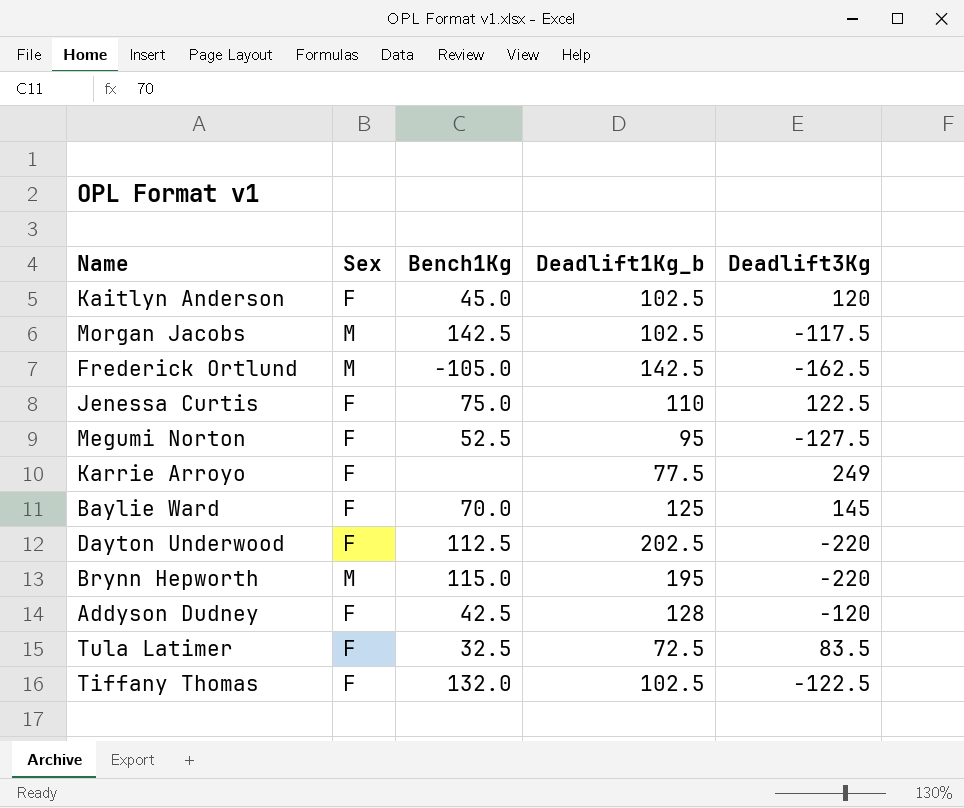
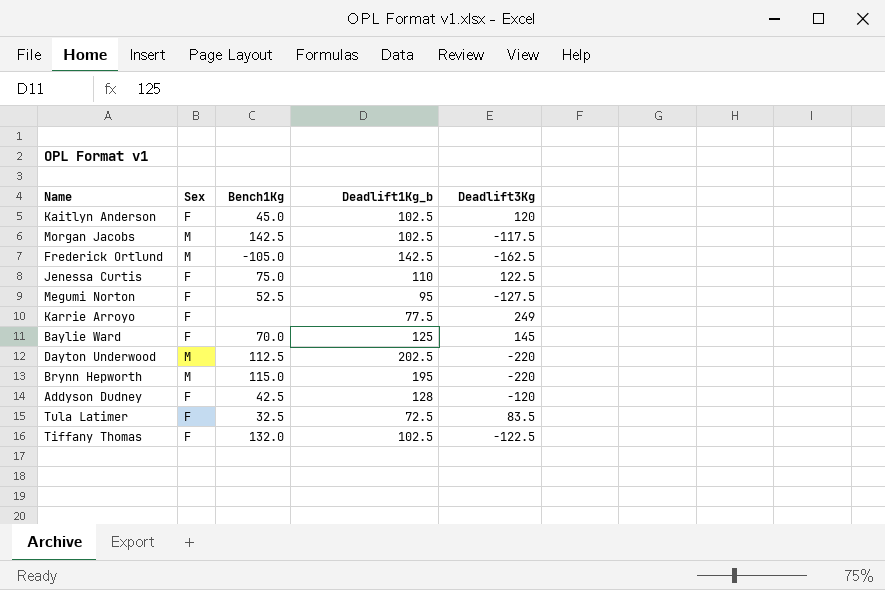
Dayton Underwood | Sex: F -> M

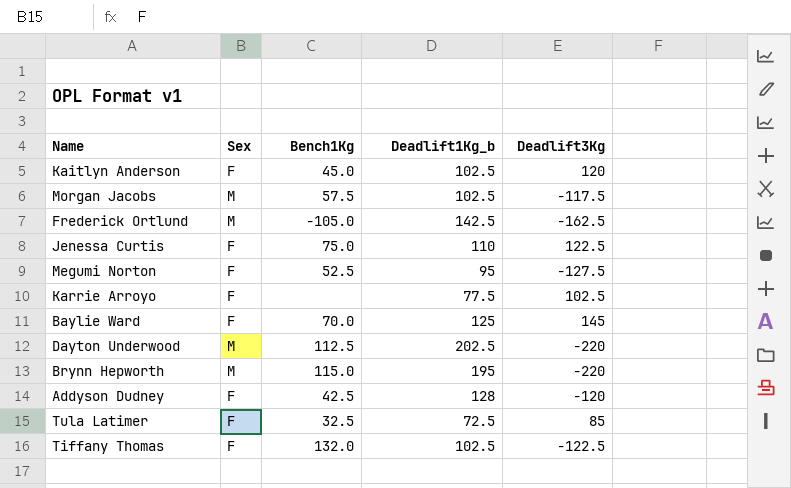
Morgan Jacobs | Bench1Kg: 142.5 -> 57.5
Karrie Arroyo | Deadlift3Kg: 249 -> 102.5
Tula Latimer | Deadlift3Kg: 83.5 -> 85

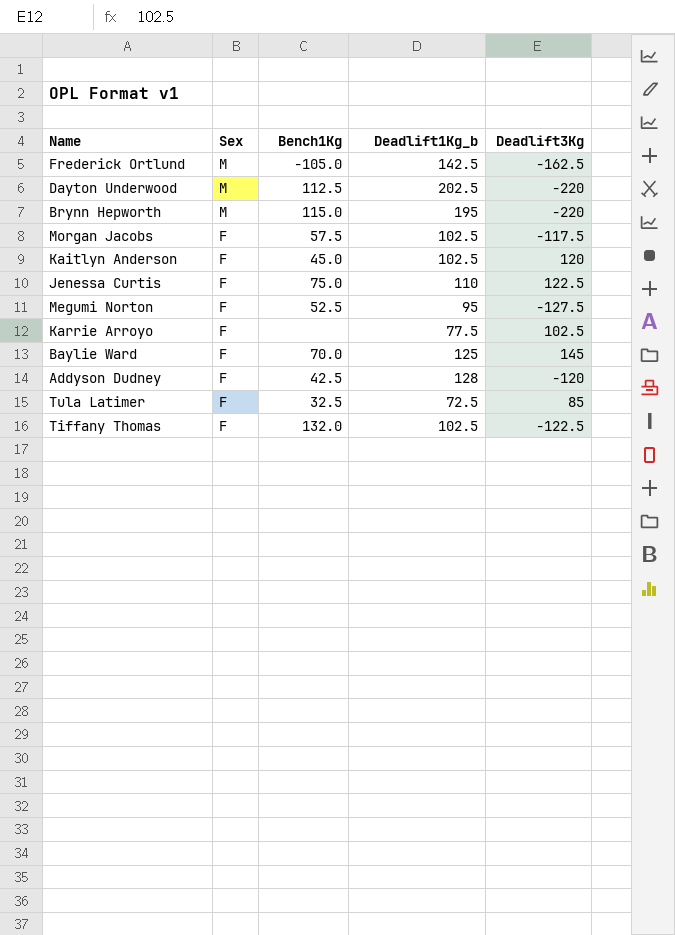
row order: none -> Sex descending
Morgan Jacobs | Sex: M -> F

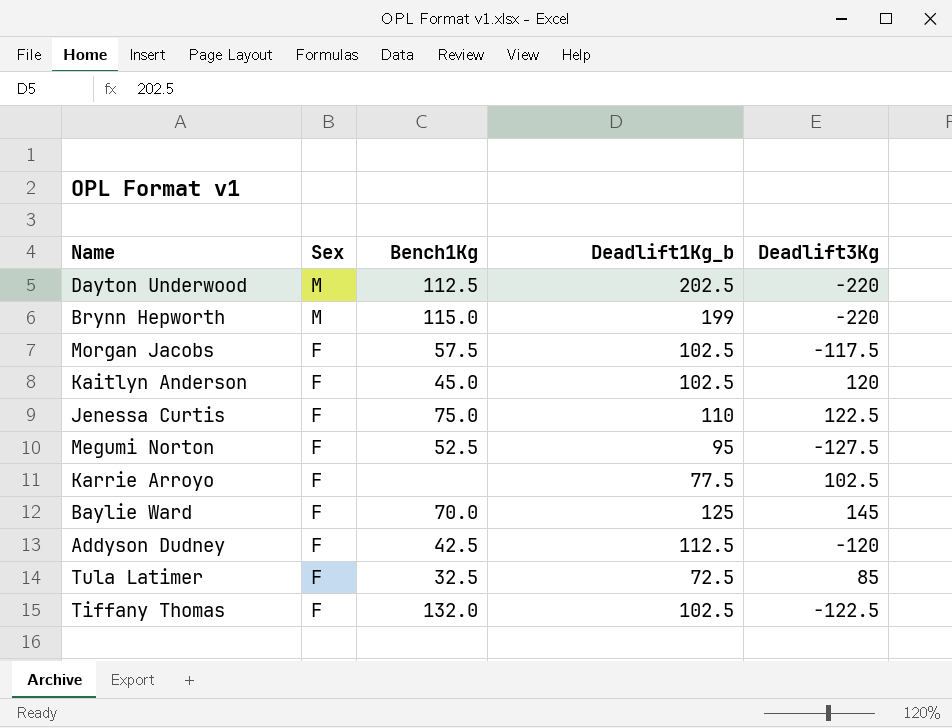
row Frederick Ortlund: M | -105.0 | 142.5 | -162.5 -> none
Brynn Hepworth | Deadlift1Kg_b: 195 -> 199
Addyson Dudney | Deadlift1Kg_b: 128 -> 112.5

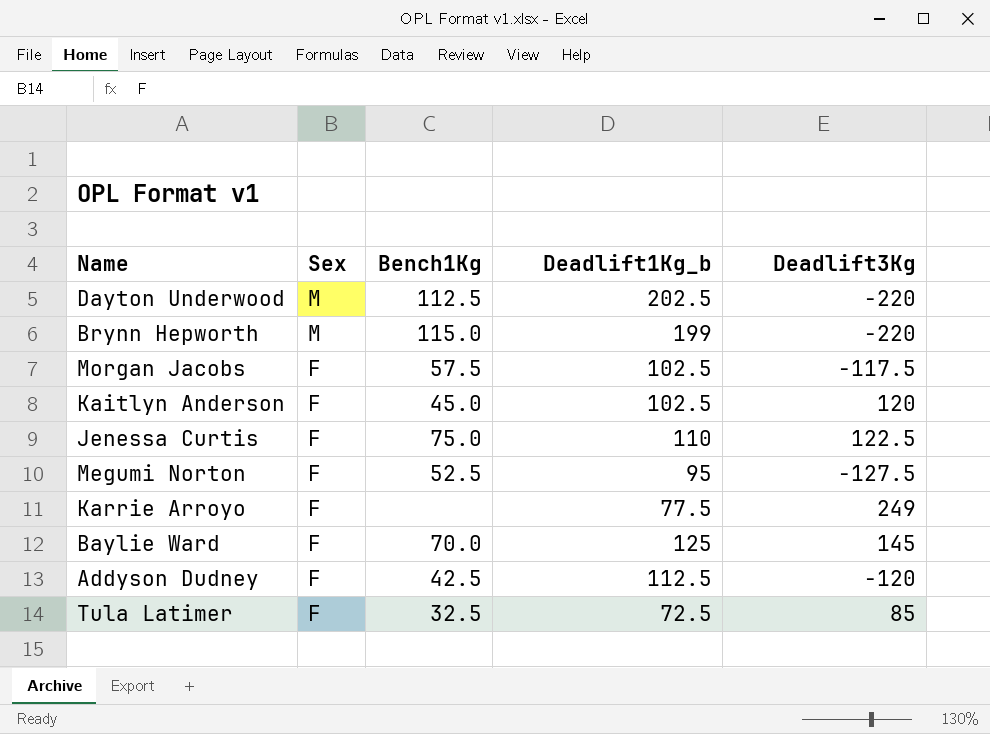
row Tiffany Thomas: F | 132.0 | 102.5 | -122.5 -> none
Karrie Arroyo | Deadlift3Kg: 102.5 -> 249

